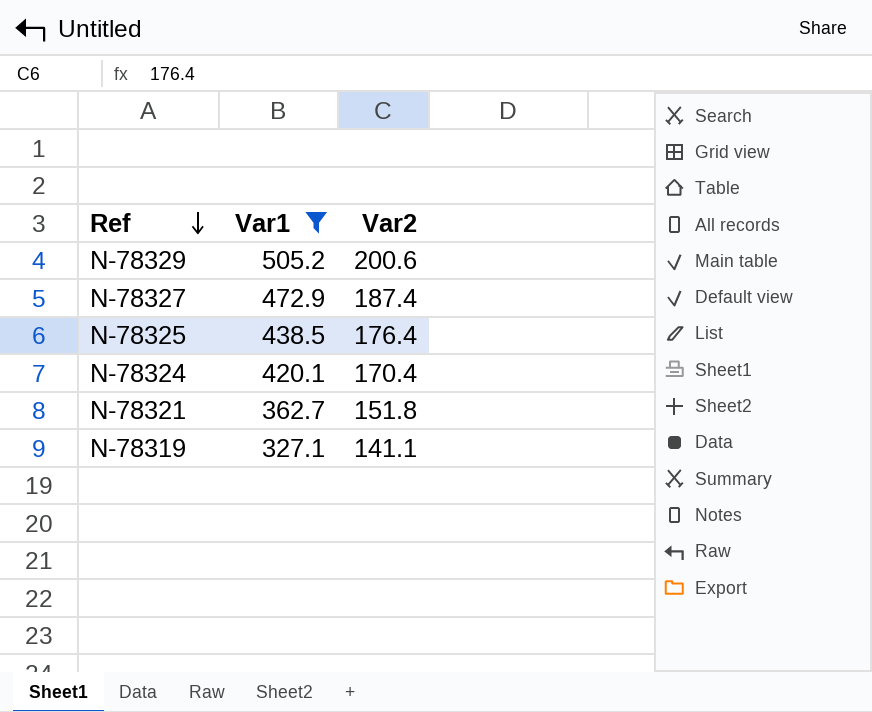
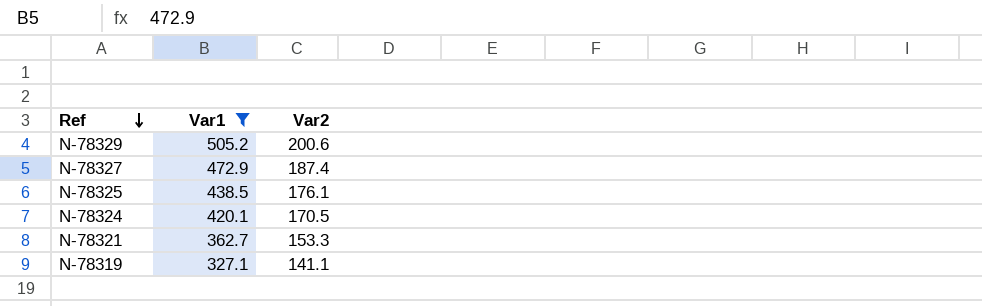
N-78325 | Var2: 176.4 -> 176.1
N-78324 | Var2: 170.4 -> 170.5
N-78321 | Var2: 151.8 -> 153.3

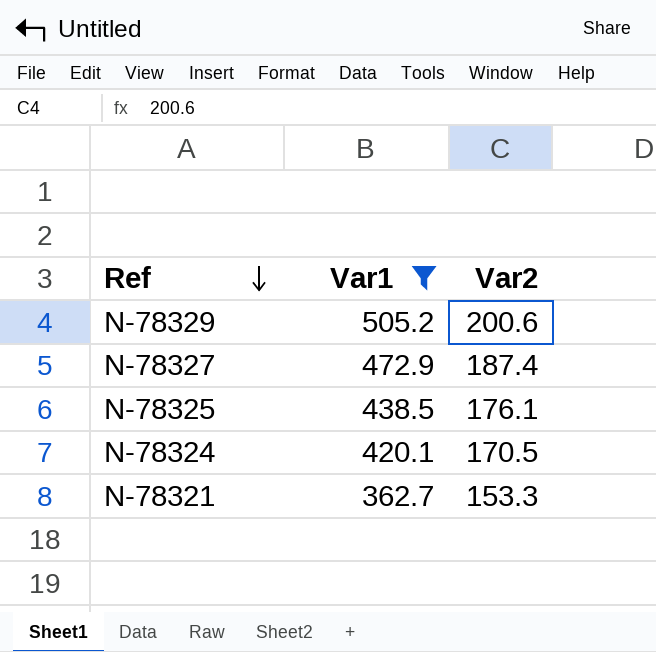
row N-78319: 327.1 | 141.1 -> none

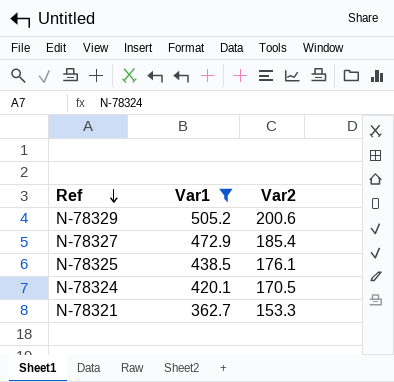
N-78327 | Var2: 187.4 -> 185.4

